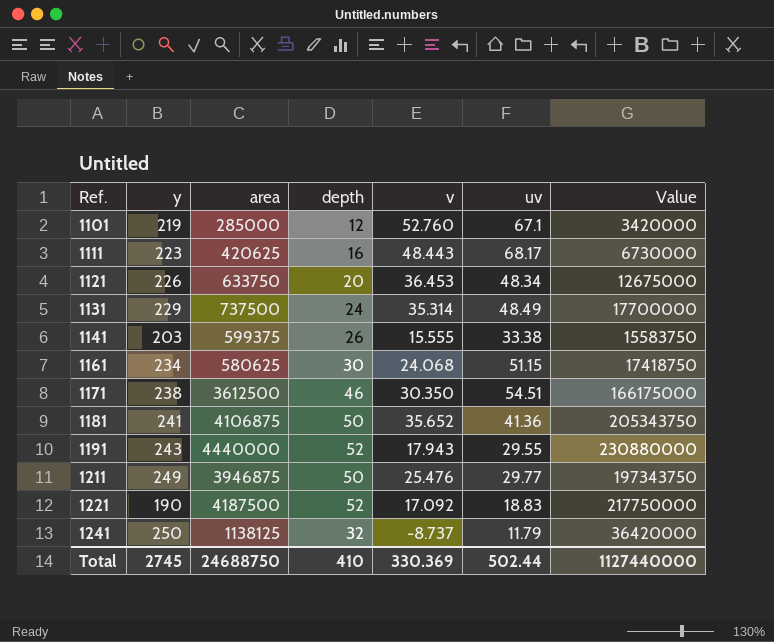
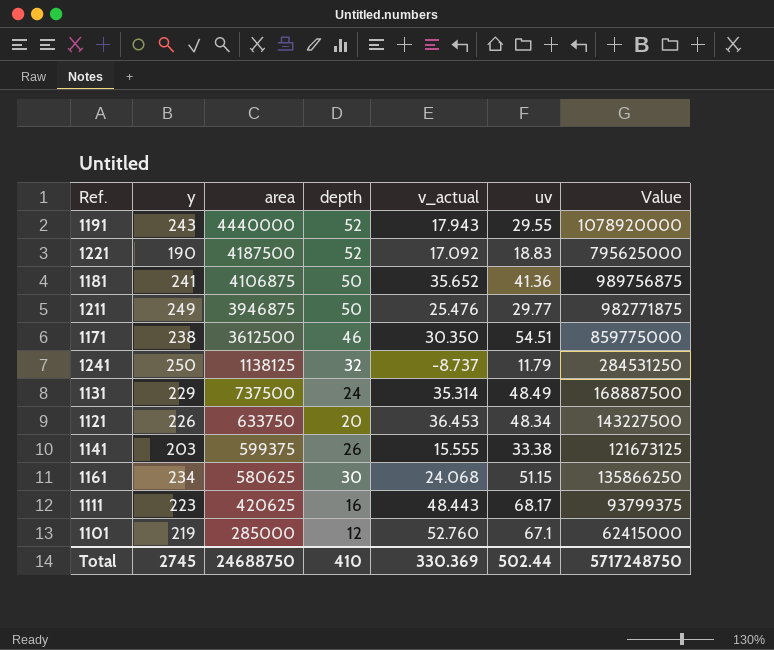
row order: Ref. ascending -> area descending
column name: v -> v_actual
column Value | formula: [area] * [depth] -> [y] * [area]
Total | Value: 1127440000 -> 5717248750

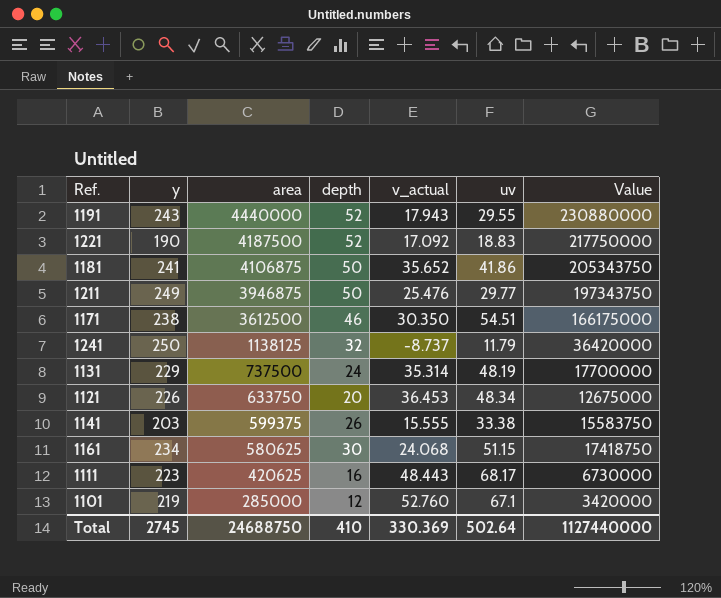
column Value | formula: [y] * [area] -> [area] * [depth]
1181 | uv: 41.36 -> 41.86
1131 | uv: 48.49 -> 48.19
Total | uv: 502.44 -> 502.64
Total | Value: 5717248750 -> 1127440000

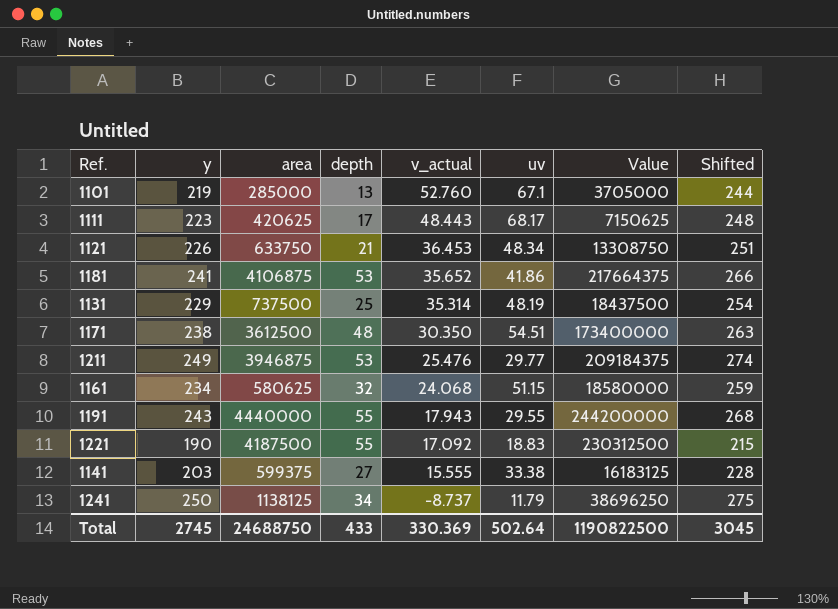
row order: area descending -> v_actual descending
column Shifted | formula: none -> [y] + 25
1101 | depth: 12 -> 13
1101 | Value: 3420000 -> 3705000
1111 | depth: 16 -> 17
1111 | Value: 6730000 -> 7150625
1121 | depth: 20 -> 21
1121 | Value: 12675000 -> 13308750
1181 | depth: 50 -> 53
1181 | Value: 205343750 -> 217664375
1131 | depth: 24 -> 25
1131 | Value: 17700000 -> 18437500
1171 | depth: 46 -> 48
1171 | Value: 166175000 -> 173400000
1211 | depth: 50 -> 53
1211 | Value: 197343750 -> 209184375
1161 | depth: 30 -> 32
1161 | Value: 17418750 -> 18580000
1191 | depth: 52 -> 55
1191 | Value: 230880000 -> 244200000
1221 | depth: 52 -> 55
1221 | Value: 217750000 -> 230312500
1141 | depth: 26 -> 27
1141 | Value: 15583750 -> 16183125
1241 | depth: 32 -> 34
1241 | Value: 36420000 -> 38696250
Total | depth: 410 -> 433
Total | Value: 1127440000 -> 1190822500

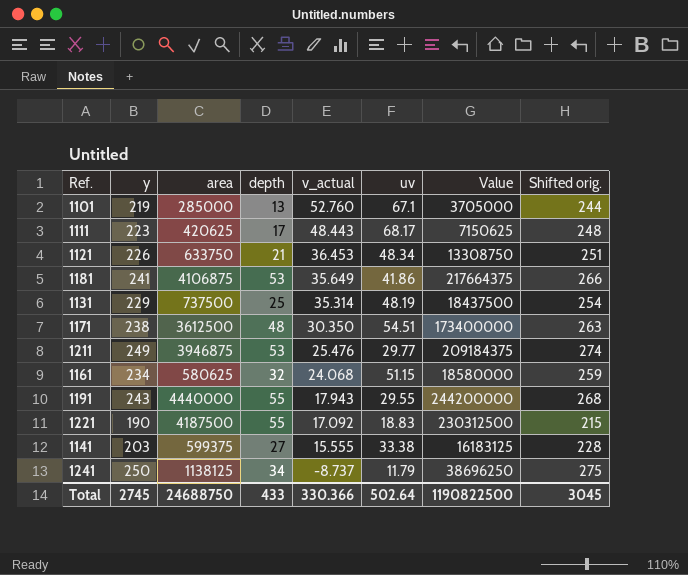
column name: Shifted -> Shifted orig.
1181 | v_actual: 35.652 -> 35.649
Total | v_actual: 330.369 -> 330.366

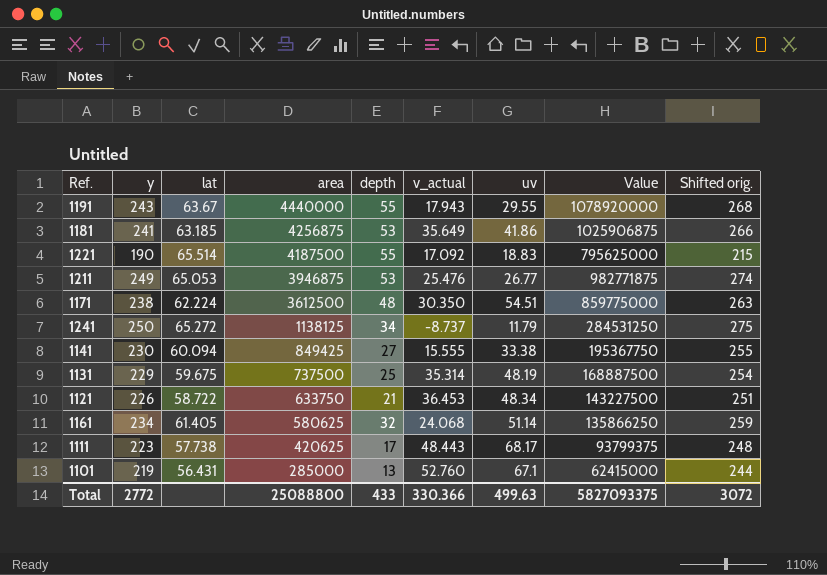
row order: v_actual descending -> area descending
column lat | position: none -> 3
column Value | formula: [area] * [depth] -> [y] * [area]
1181 | area: 4106875 -> 4256875
1211 | uv: 29.77 -> 26.77
1141 | y: 203 -> 230
1141 | area: 599375 -> 849425
1141 | Shifted orig.: 228 -> 255
1161 | uv: 51.15 -> 51.14
Total | y: 2745 -> 2772
Total | area: 24688750 -> 25088800
Total | uv: 502.64 -> 499.63
Total | Value: 1190822500 -> 5827093375
Total | Shifted orig.: 3045 -> 3072

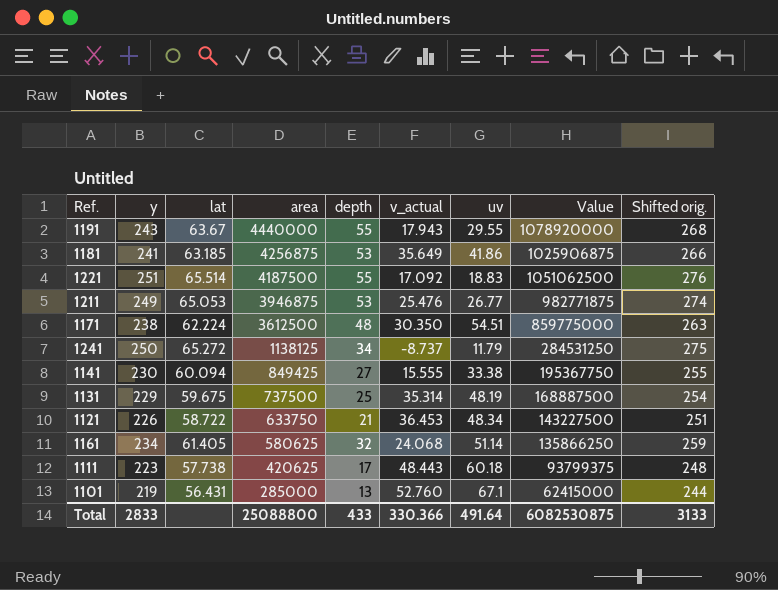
1221 | y: 190 -> 251
1221 | Value: 795625000 -> 1051062500
1221 | Shifted orig.: 215 -> 276
1111 | uv: 68.17 -> 60.18
Total | y: 2772 -> 2833
Total | uv: 499.63 -> 491.64
Total | Value: 5827093375 -> 6082530875
Total | Shifted orig.: 3072 -> 3133

